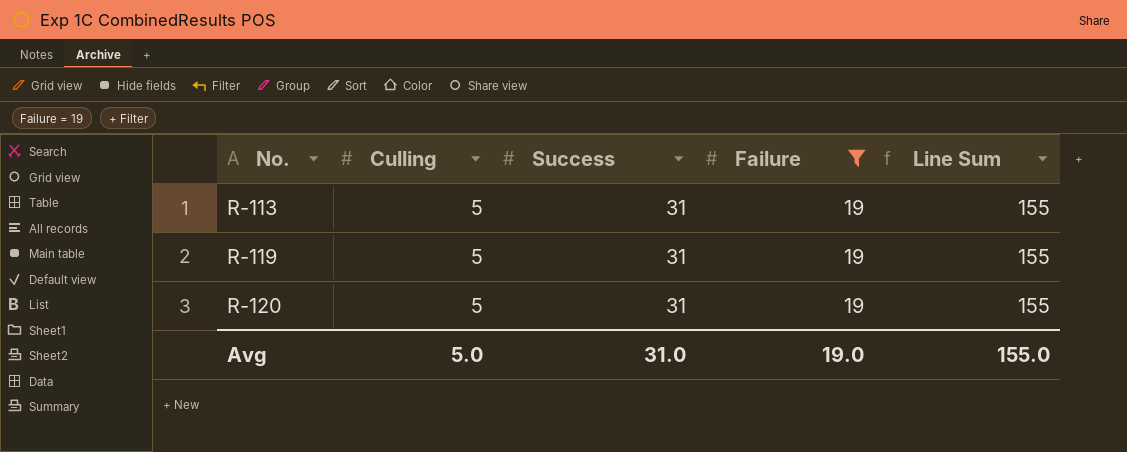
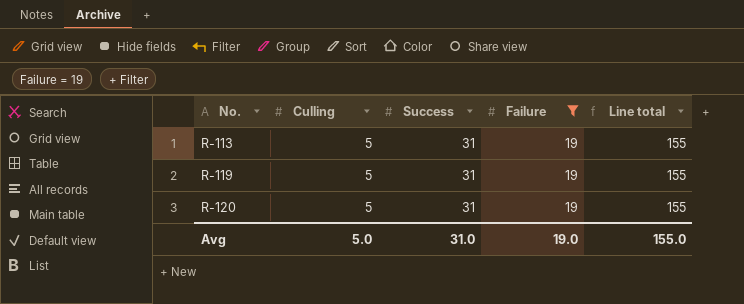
column name: Line Sum -> Line total

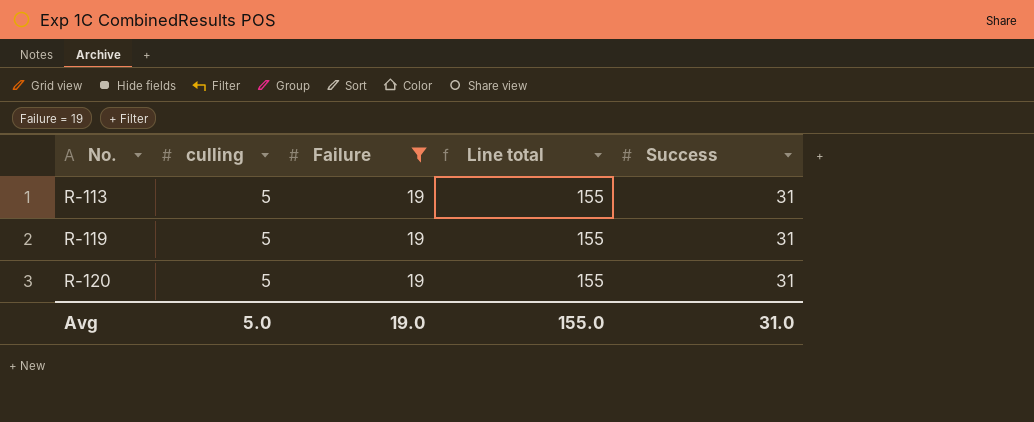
column name: Culling -> culling
column Success | position: 3 -> 5

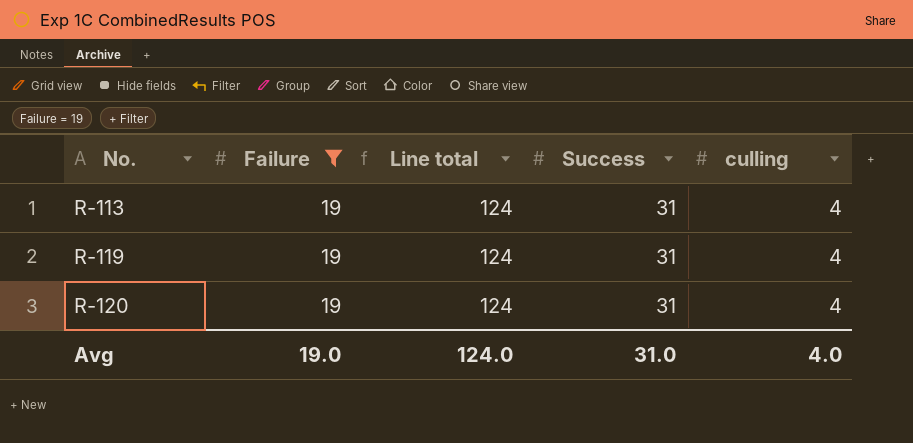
column culling | position: 2 -> 5
R-113 | Line total: 155 -> 124
R-113 | culling: 5 -> 4
R-119 | Line total: 155 -> 124
R-119 | culling: 5 -> 4
R-120 | Line total: 155 -> 124
R-120 | culling: 5 -> 4
Avg | Line total: 155.0 -> 124.0
Avg | culling: 5.0 -> 4.0

